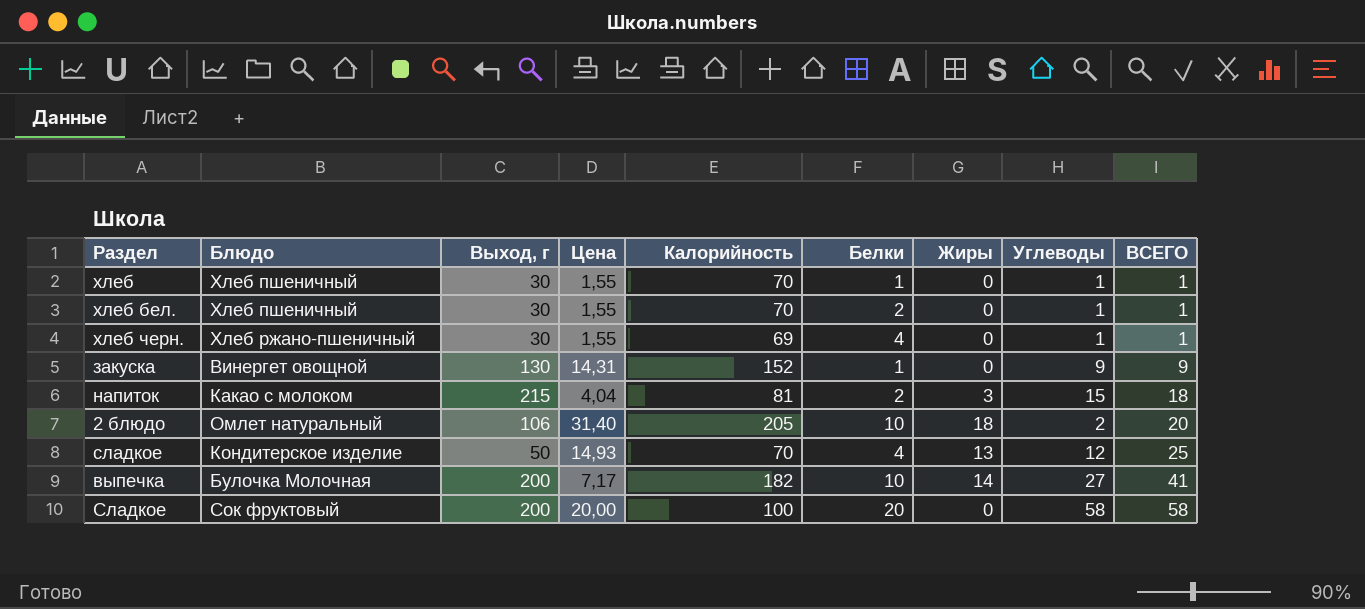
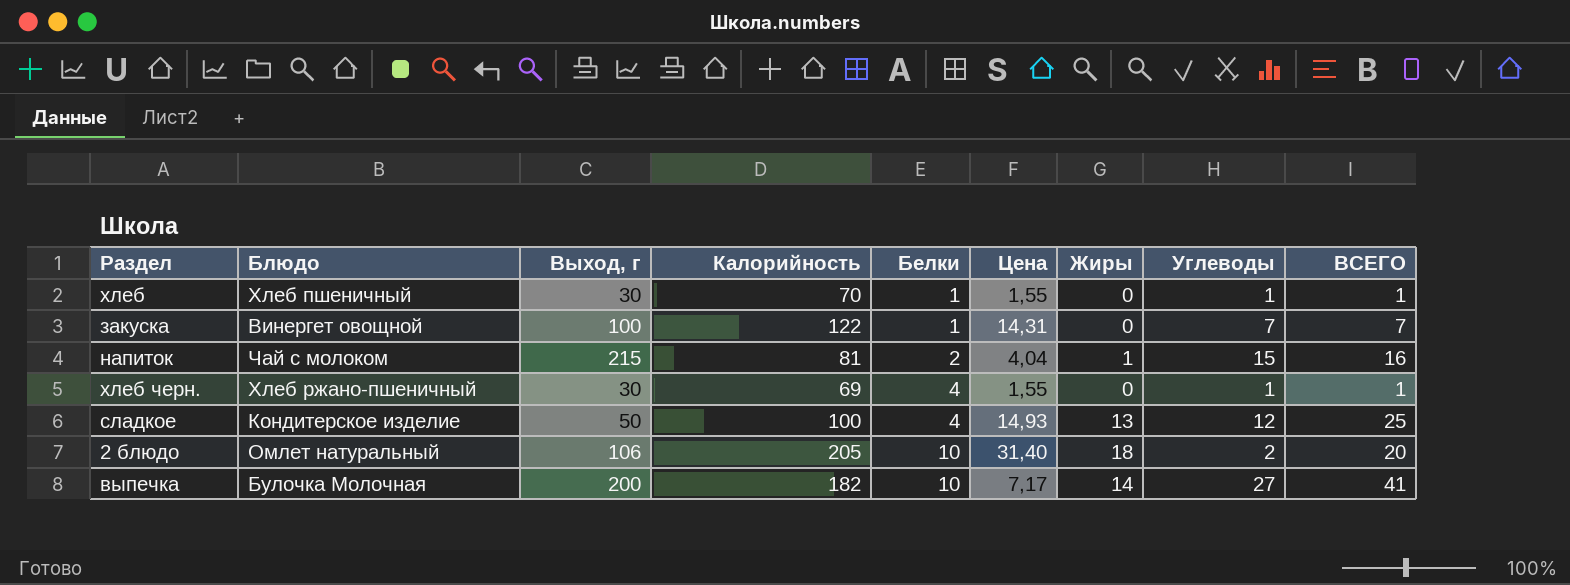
row order: ВСЕГО ascending -> Белки ascending
column Цена | position: 4 -> 6
row хлеб бел.: Хлеб пшеничный | 30 | 1,55 | 70 | 2 | 0 | 1 | 1 -> none
row Сладкое: Сок фруктовый | 200 | 20,00 | 100 | 20 | 0 | 58 | 58 -> none
закуска | Выход, г: 130 -> 100
закуска | Калорийность: 152 -> 122
закуска | Углеводы: 9 -> 7
закуска | ВСЕГО: 9 -> 7
напиток | Блюдо: Какао с молоком -> Чай с молоком
напиток | Жиры: 3 -> 1
напиток | ВСЕГО: 18 -> 16
сладкое | Калорийность: 70 -> 100

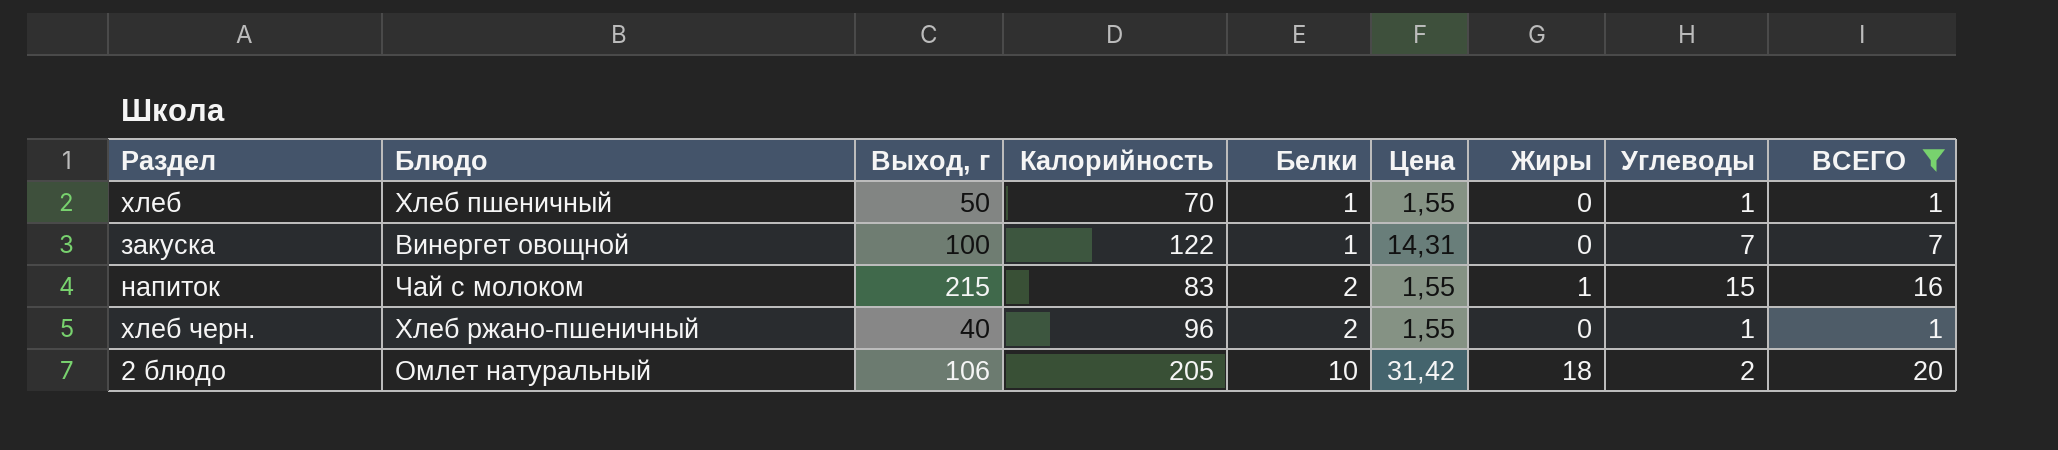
filter: none -> ВСЕГО <= 20
хлеб | Выход, г: 30 -> 50
напиток | Калорийность: 81 -> 83
напиток | Цена: 4,04 -> 1,55
хлеб черн. | Выход, г: 30 -> 40
хлеб черн. | Калорийность: 69 -> 96
хлеб черн. | Белки: 4 -> 2
2 блюдо | Цена: 31,40 -> 31,42

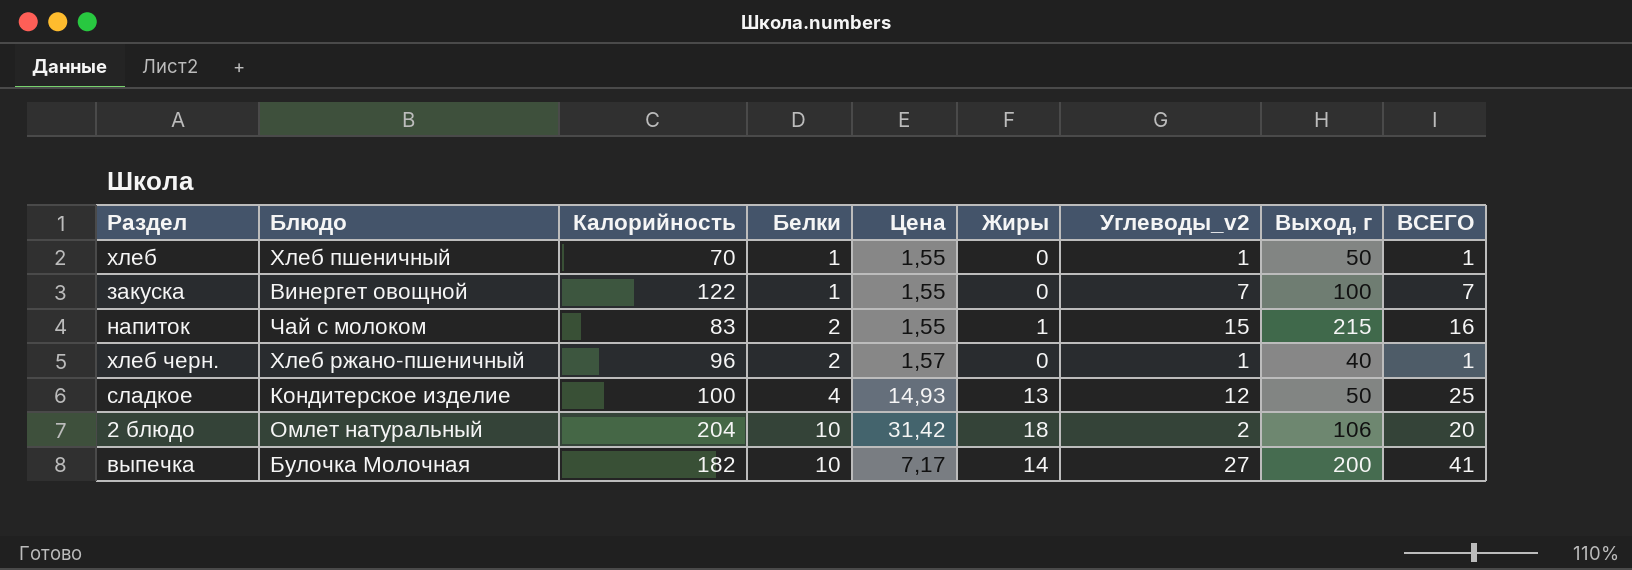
filter: ВСЕГО <= 20 -> none
column name: Углеводы -> Углеводы_v2
column Выход, г | position: 3 -> 8
закуска | Цена: 14,31 -> 1,55
хлеб черн. | Цена: 1,55 -> 1,57
2 блюдо | Калорийность: 205 -> 204

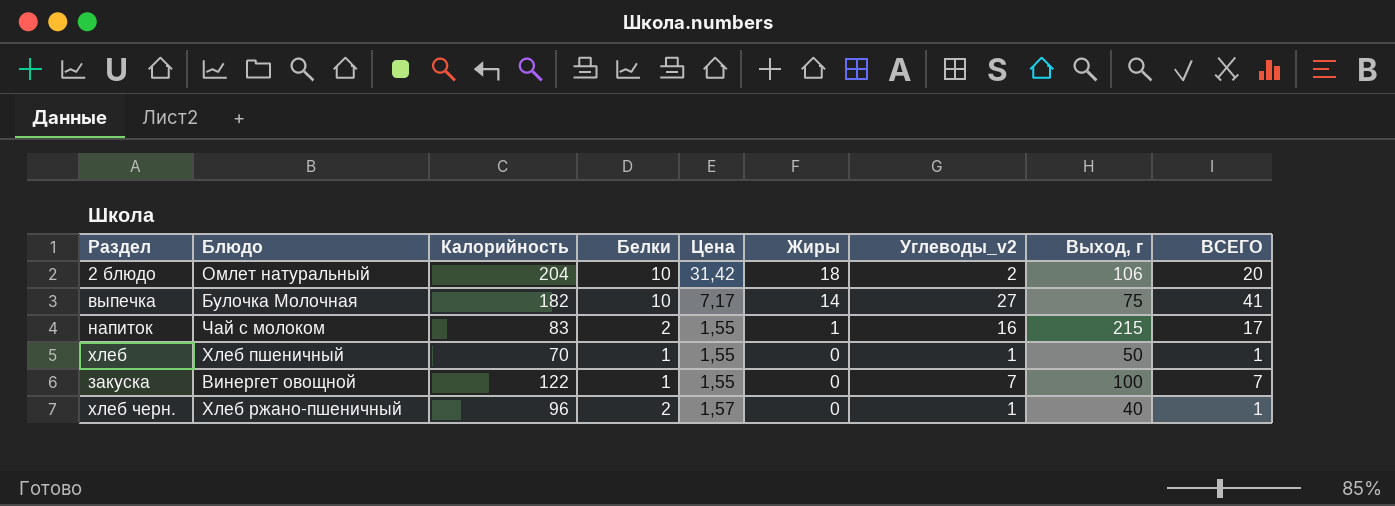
row order: Белки ascending -> Жиры descending
row сладкое: Кондитерское изделие | 100 | 4 | 14,93 | 13 | 12 | 50 | 25 -> none
выпечка | Выход, г: 200 -> 75
напиток | Углеводы_v2: 15 -> 16
напиток | ВСЕГО: 16 -> 17

